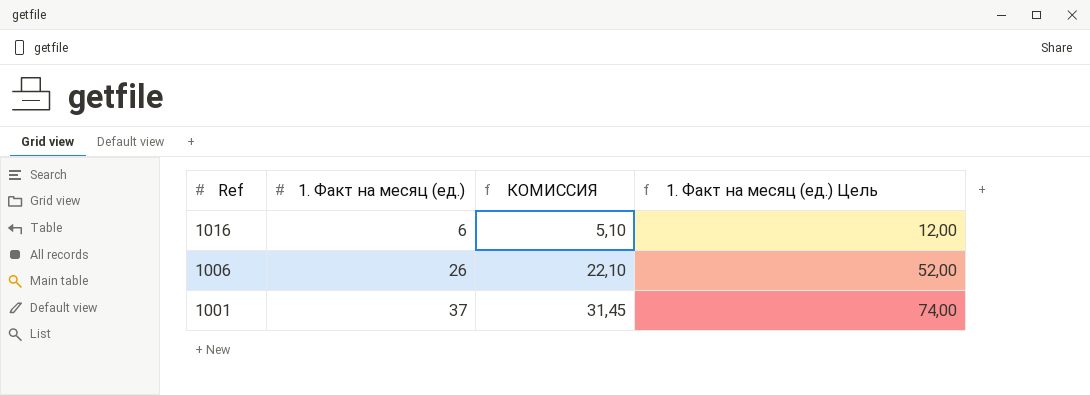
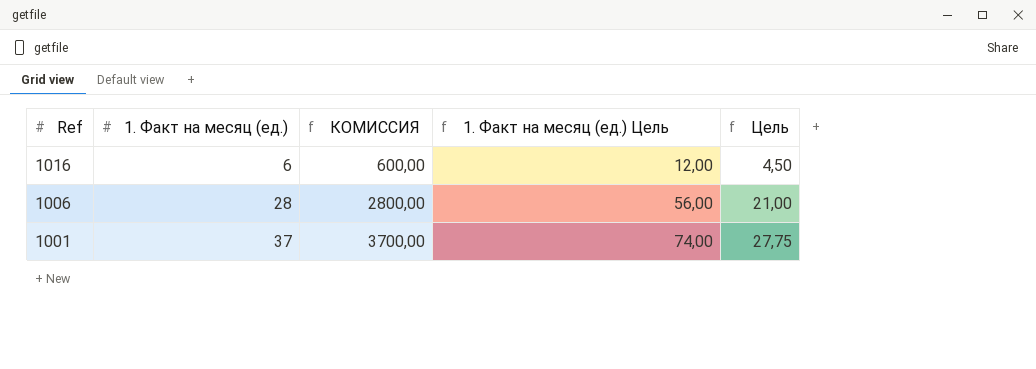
column КОМИССИЯ | formula: [1. Факт на месяц (ед.)] * 0,85 -> [1. Факт на месяц (ед.)] * 100
column Цель | formula: none -> [1. Факт на месяц (ед.)] * 0,75
1006 | 1. Факт на месяц (ед.): 26 -> 28
1006 | 1. Факт на месяц (ед.) Цель: 52,00 -> 56,00

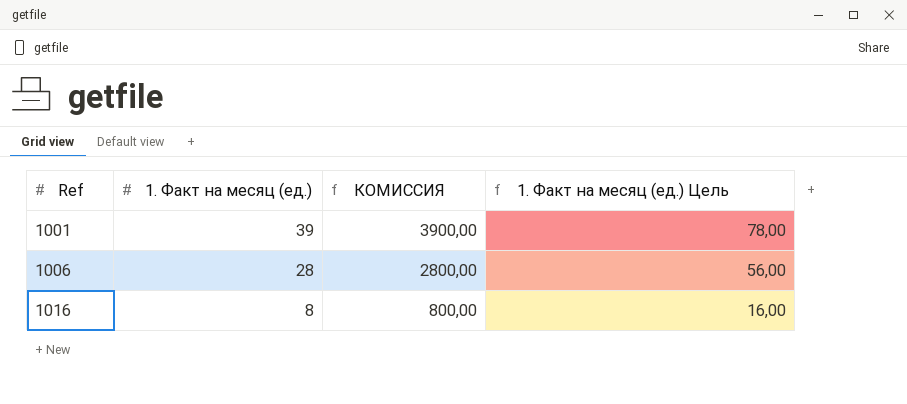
row order: Ref descending -> Ref ascending
column Цель | formula: [1. Факт на месяц (ед.)] * 0,75 -> none
1001 | 1. Факт на месяц (ед.): 37 -> 39
1001 | КОМИССИЯ: 3700,00 -> 3900,00
1001 | 1. Факт на месяц (ед.) Цель: 74,00 -> 78,00
1016 | 1. Факт на месяц (ед.): 6 -> 8
1016 | КОМИССИЯ: 600,00 -> 800,00
1016 | 1. Факт на месяц (ед.) Цель: 12,00 -> 16,00

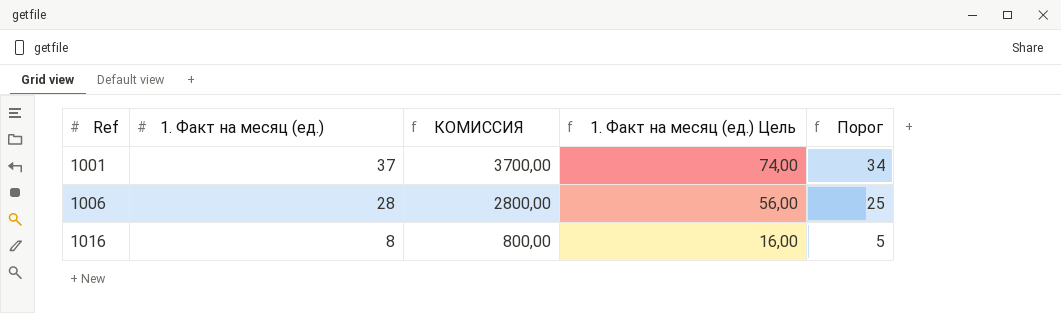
column Порог | formula: none -> [1. Факт на месяц (ед.)] - 3
1001 | 1. Факт на месяц (ед.): 39 -> 37
1001 | КОМИССИЯ: 3900,00 -> 3700,00
1001 | 1. Факт на месяц (ед.) Цель: 78,00 -> 74,00

